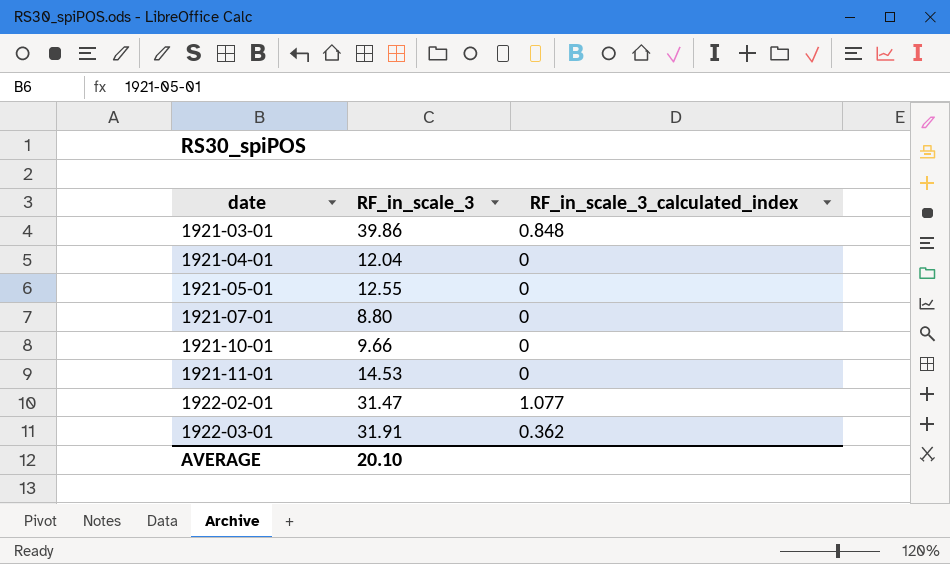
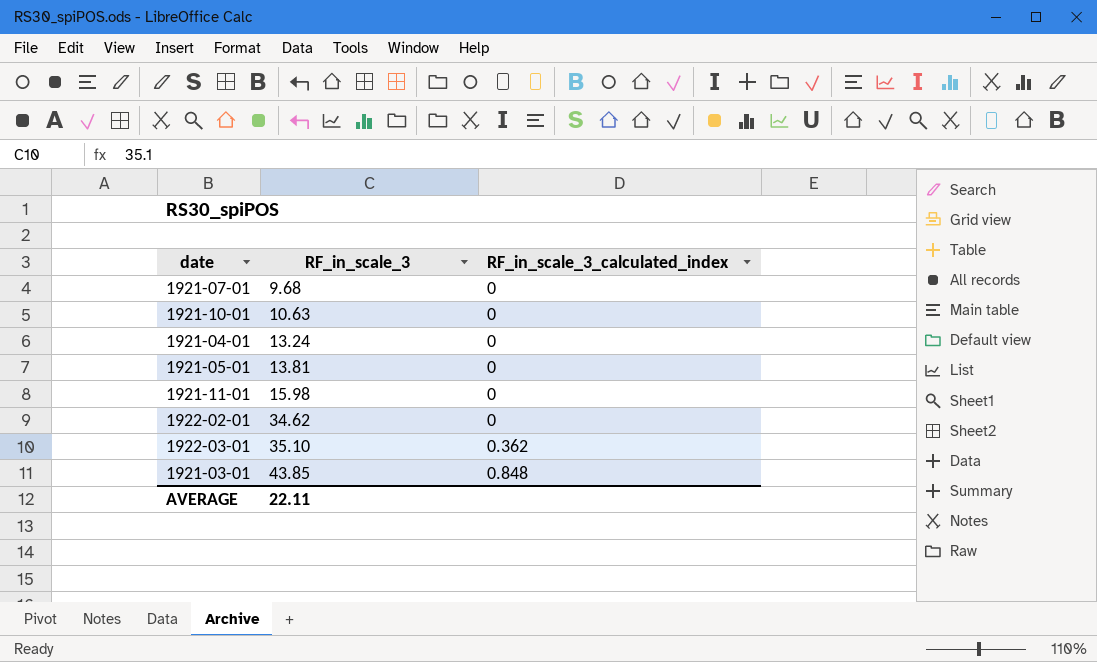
row order: date ascending -> RF_in_scale_3 ascending
1921-07-01 | RF_in_scale_3: 8.80 -> 9.68
1921-10-01 | RF_in_scale_3: 9.66 -> 10.63
1921-04-01 | RF_in_scale_3: 12.04 -> 13.24
1921-05-01 | RF_in_scale_3: 12.55 -> 13.81
1921-11-01 | RF_in_scale_3: 14.53 -> 15.98
1922-02-01 | RF_in_scale_3: 31.47 -> 34.62
1922-02-01 | RF_in_scale_3_calculated_index: 1.077 -> 0
1922-03-01 | RF_in_scale_3: 31.91 -> 35.10
1921-03-01 | RF_in_scale_3: 39.86 -> 43.85
AVERAGE | RF_in_scale_3: 20.10 -> 22.11

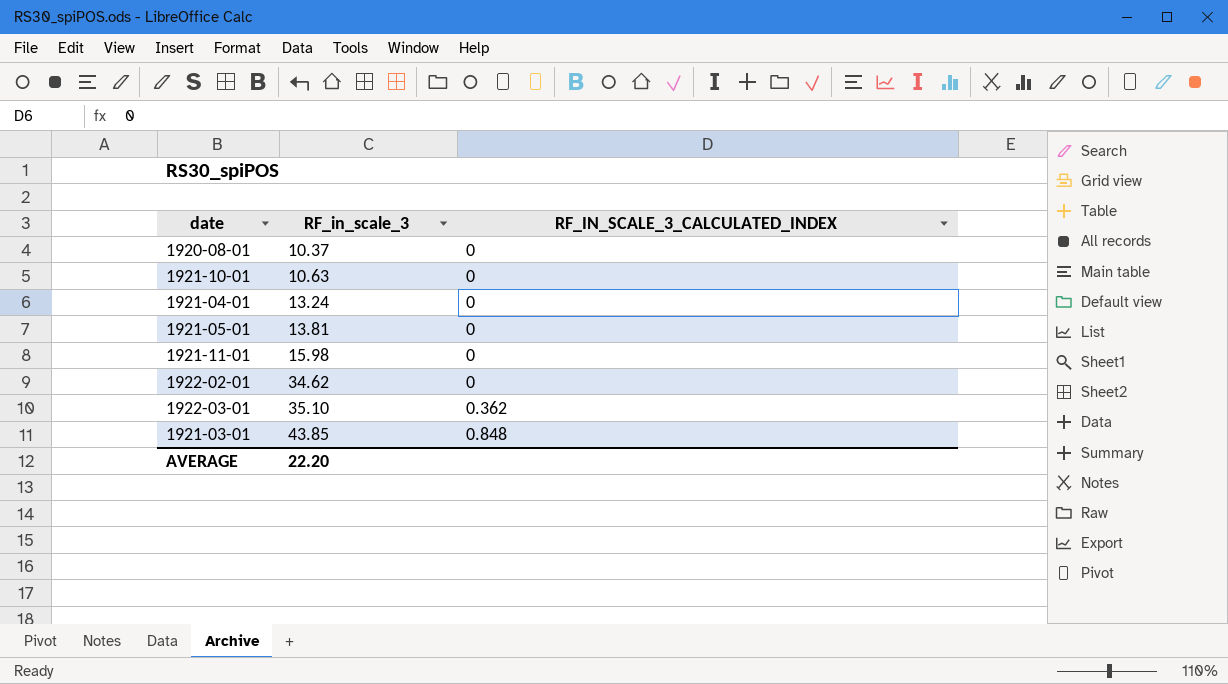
column name: RF_in_scale_3_calculated_index -> RF_IN_SCALE_3_CALCULATED_INDEX
row 1921-07-01: 9.68 | 0 -> none
row 1920-08-01: none -> 10.37 | 0
AVERAGE | RF_in_scale_3: 22.11 -> 22.20

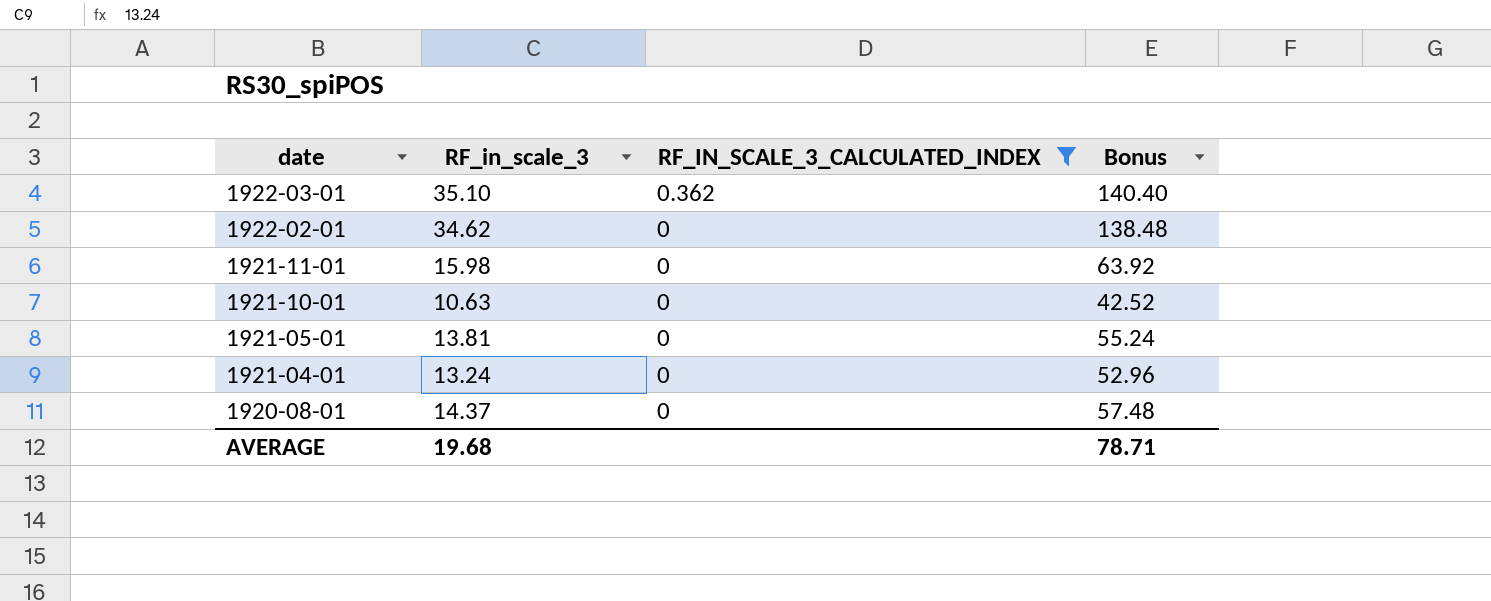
filter: none -> RF_IN_SCALE_3_CALCULATED_INDEX != 0.848
row order: RF_in_scale_3 ascending -> date descending
column Bonus | formula: none -> [RF_in_scale_3] * 4
1920-08-01 | RF_in_scale_3: 10.37 -> 14.37
AVERAGE | RF_in_scale_3: 22.20 -> 19.68

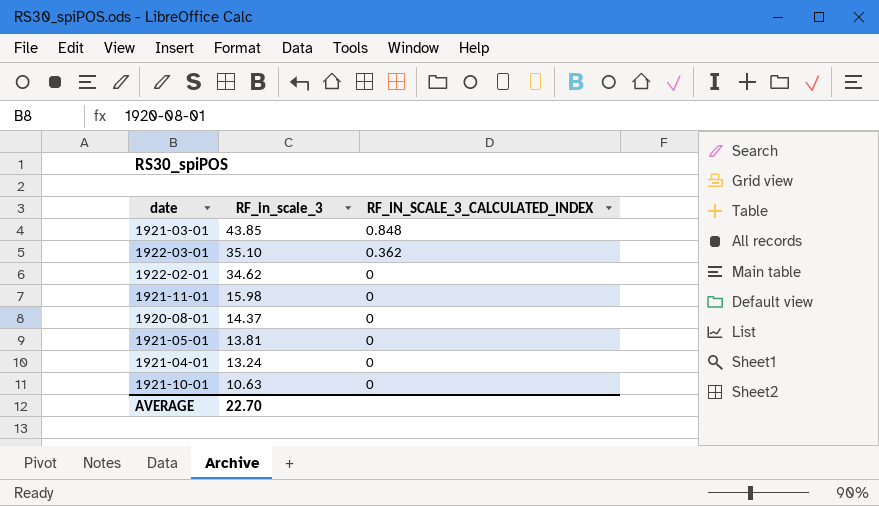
filter: RF_IN_SCALE_3_CALCULATED_INDEX != 0.848 -> none
row order: date descending -> RF_in_scale_3 descending
column Bonus | formula: [RF_in_scale_3] * 4 -> none
AVERAGE | RF_in_scale_3: 19.68 -> 22.70

